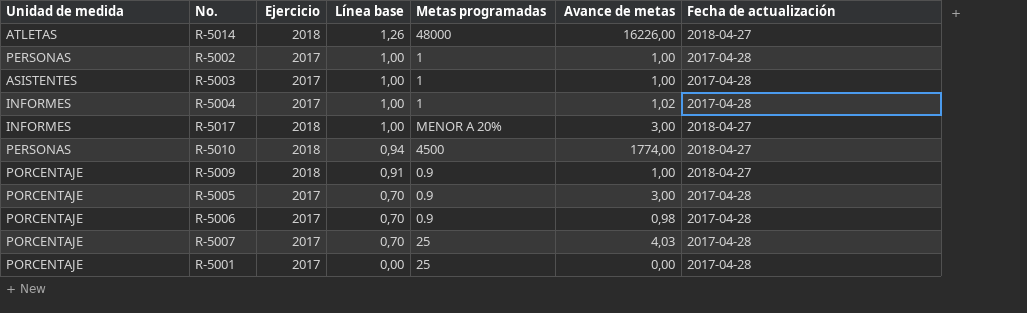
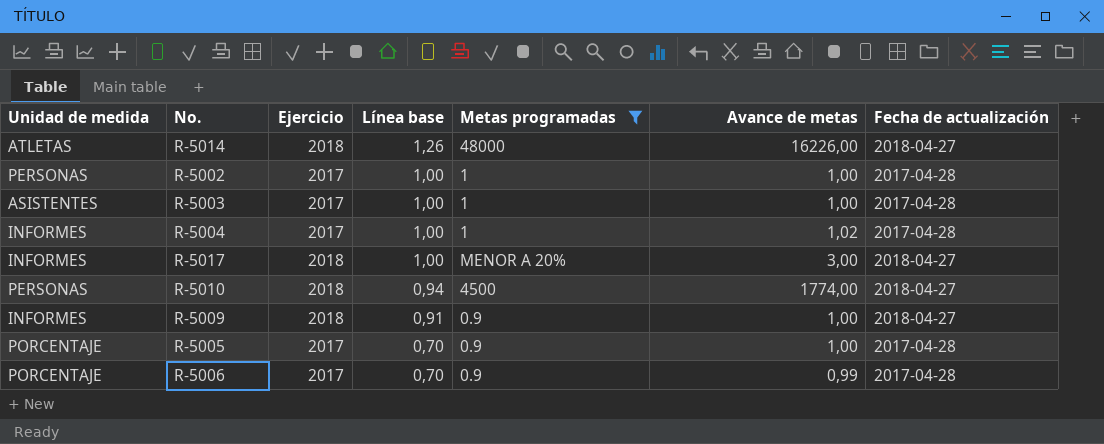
filter: none -> Metas programadas != 25
R-5009 | Unidad de medida: PORCENTAJE -> INFORMES
R-5005 | Avance de metas: 3,00 -> 1,00
R-5006 | Avance de metas: 0,98 -> 0,99

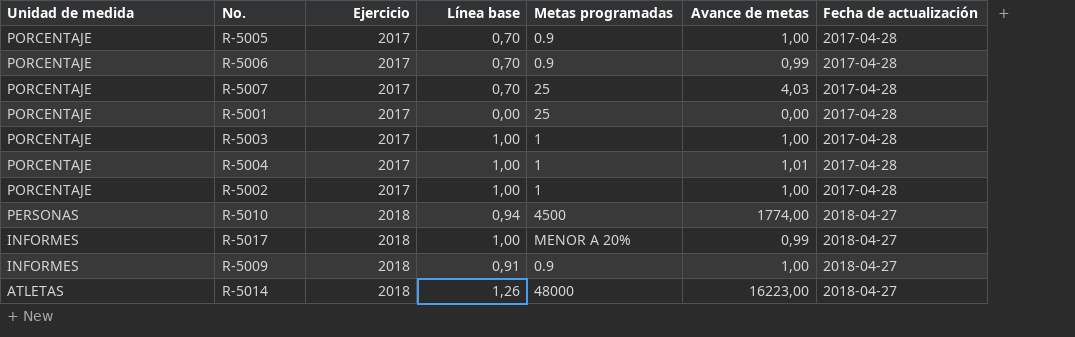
filter: Metas programadas != 25 -> none
row order: Línea base descending -> Unidad de medida descending
R-5003 | Unidad de medida: ASISTENTES -> PORCENTAJE
R-5004 | Unidad de medida: INFORMES -> PORCENTAJE
R-5004 | Avance de metas: 1,02 -> 1,01
R-5002 | Unidad de medida: PERSONAS -> PORCENTAJE
R-5017 | Avance de metas: 3,00 -> 0,99
R-5014 | Avance de metas: 16226,00 -> 16223,00

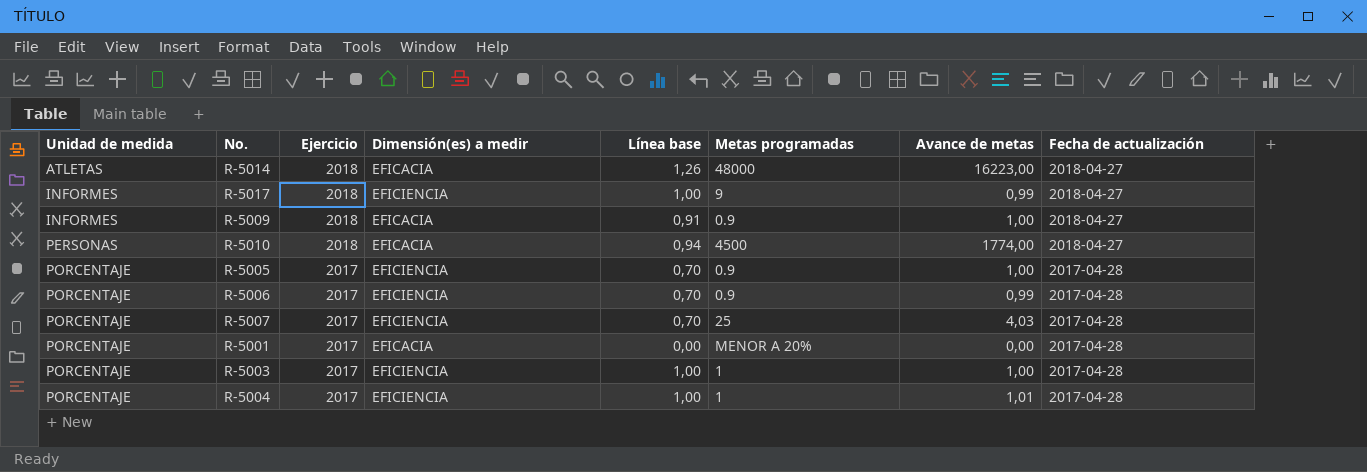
row order: Unidad de medida descending -> Unidad de medida ascending
column Dimensión(es) a medir | position: none -> 4
row R-5002: PORCENTAJE | 2017 | 1,00 | 1 | 1,00 | 2017-04-28 -> none
R-5017 | Metas programadas: MENOR A 20% -> 9
R-5001 | Metas programadas: 25 -> MENOR A 20%

